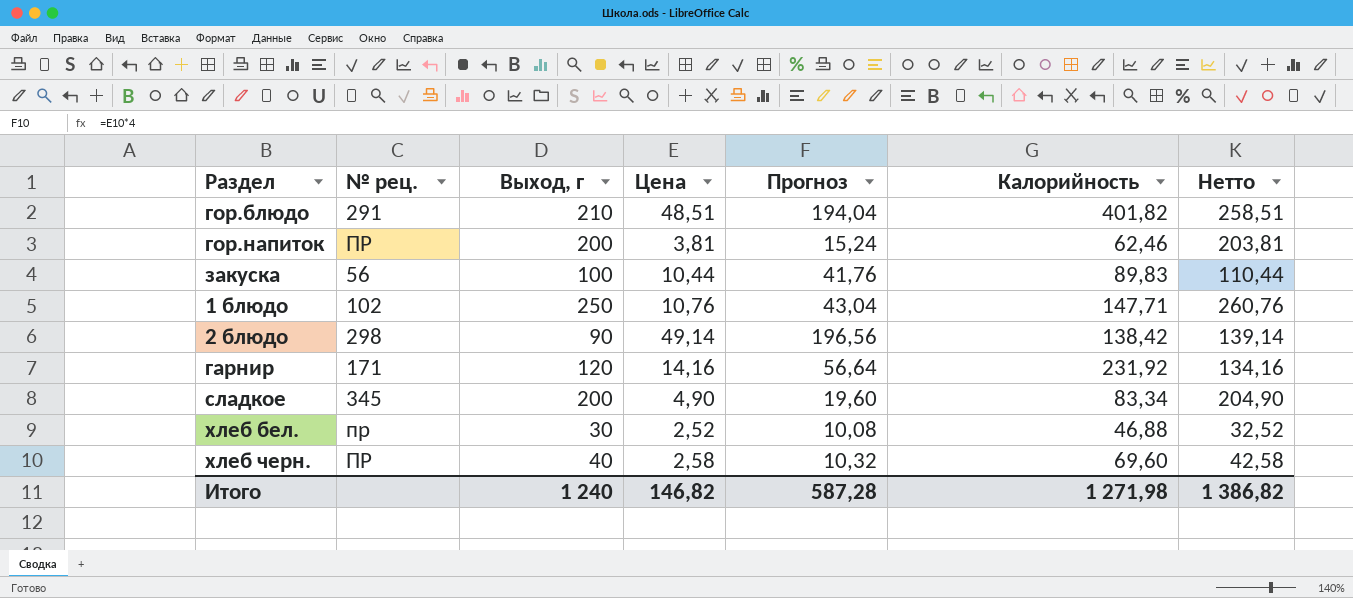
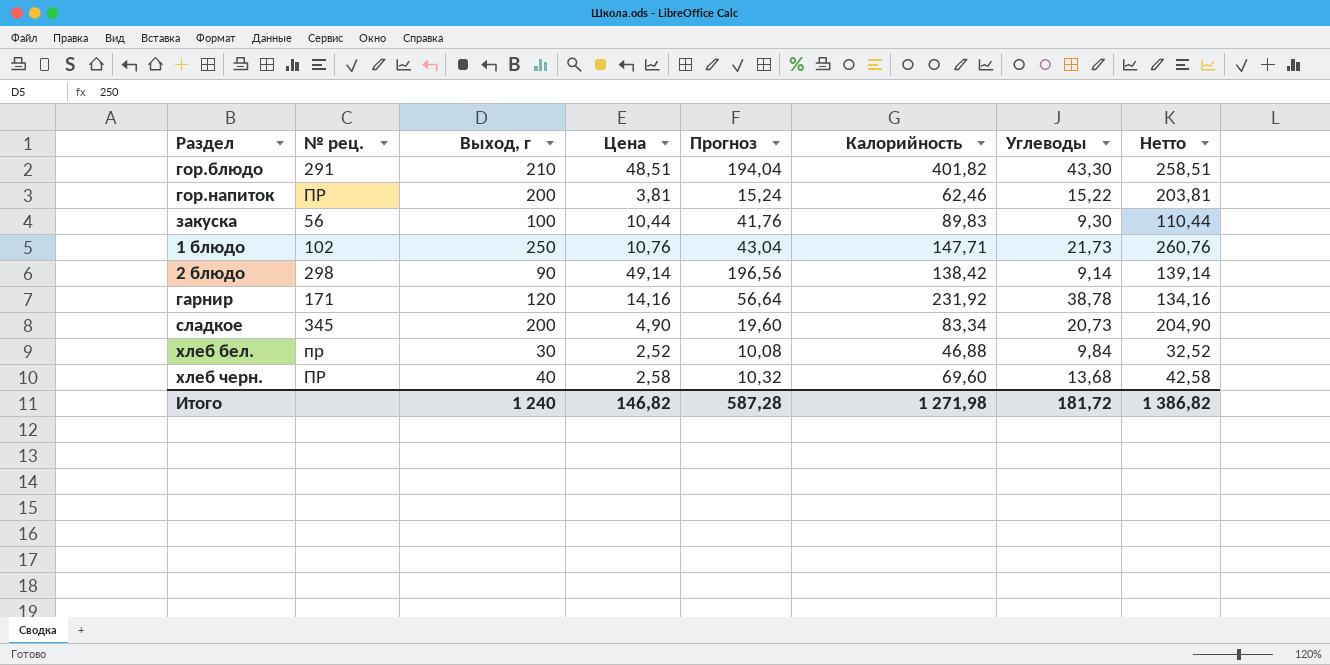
column Углеводы | position: none -> 7

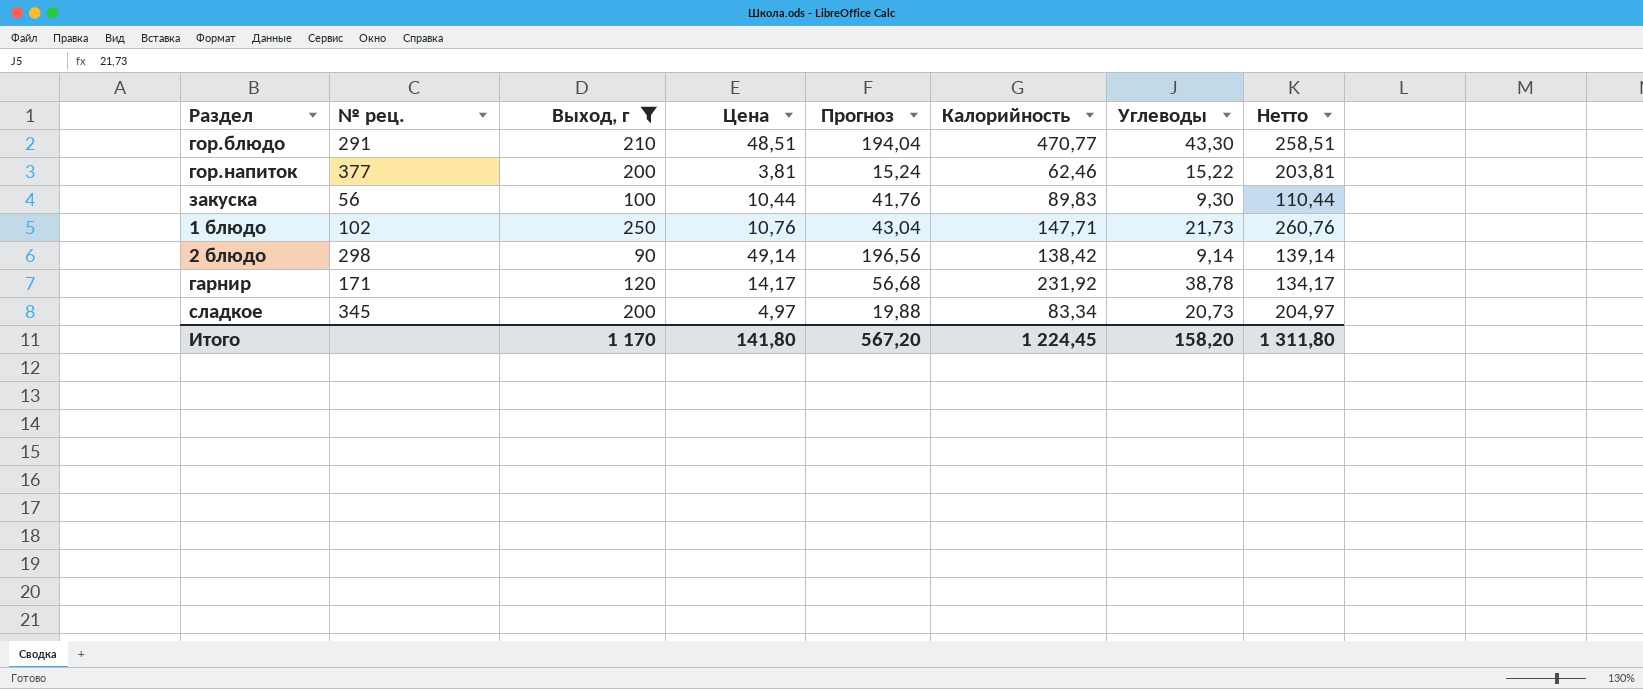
filter: none -> Выход, г >= 90
гор.блюдо | Калорийность: 401,82 -> 470,77
гор.напиток | № рец.: ПР -> 377
гарнир | Цена: 14,16 -> 14,17
гарнир | Прогноз: 56,64 -> 56,68
гарнир | Нетто: 134,16 -> 134,17
сладкое | Цена: 4,90 -> 4,97
сладкое | Прогноз: 19,60 -> 19,88
сладкое | Нетто: 204,90 -> 204,97
Итого | Выход, г: 1 240 -> 1 170
Итого | Цена: 146,82 -> 141,80
Итого | Прогноз: 587,28 -> 567,20
Итого | Калорийность: 1 271,98 -> 1 224,45
Итого | Углеводы: 181,72 -> 158,20
Итого | Нетто: 1 386,82 -> 1 311,80

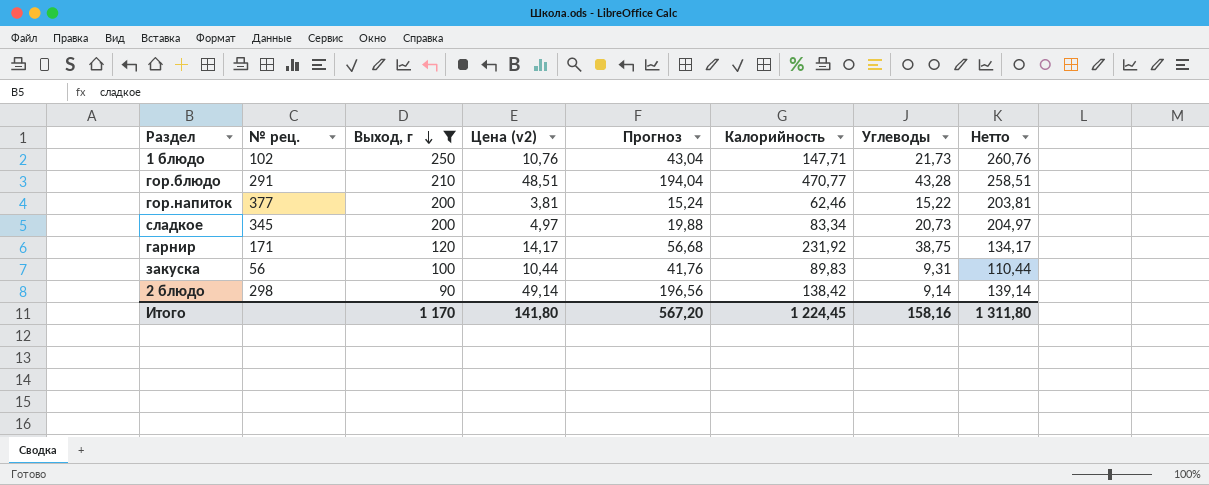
row order: none -> Выход, г descending
column name: Цена -> Цена (v2)
гор.блюдо | Углеводы: 43,30 -> 43,28
гарнир | Углеводы: 38,78 -> 38,75
закуска | Углеводы: 9,30 -> 9,31
Итого | Углеводы: 158,20 -> 158,16

